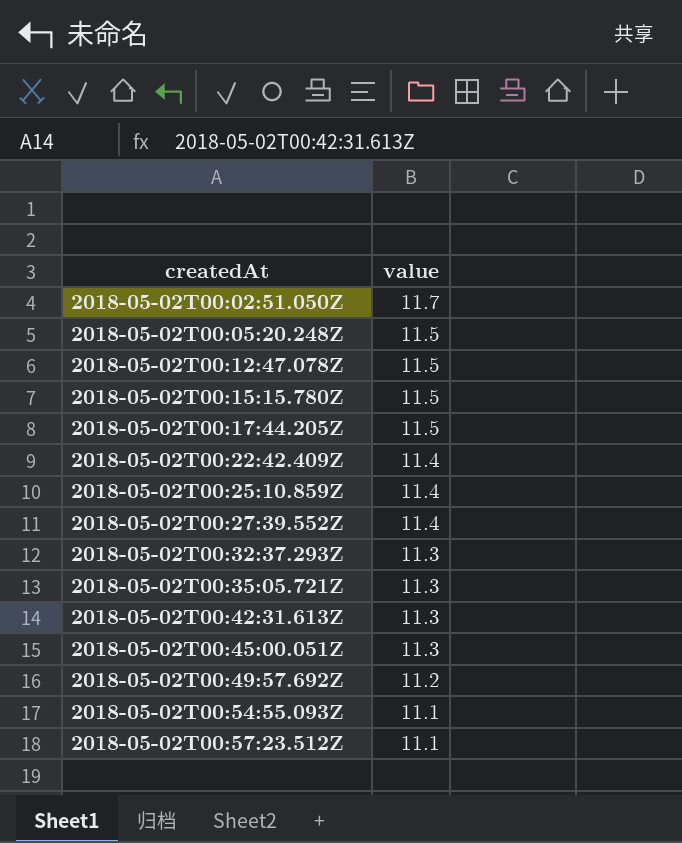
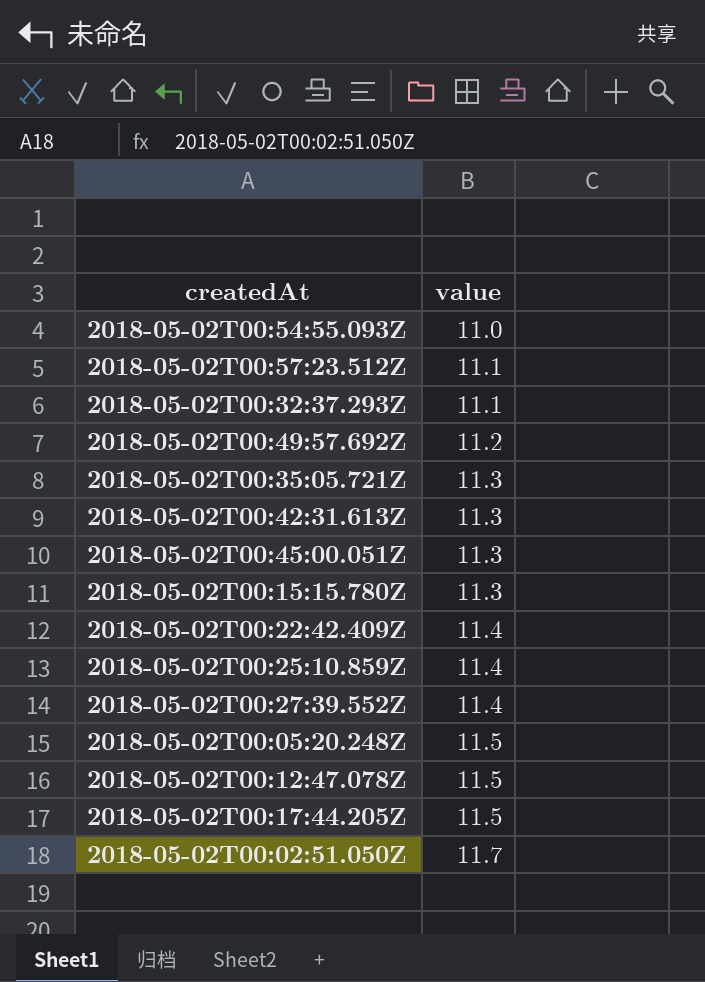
row order: createdAt ascending -> value ascending
2018-05-02T00:54:55.093Z | value: 11.1 -> 11.0
2018-05-02T00:32:37.293Z | value: 11.3 -> 11.1
2018-05-02T00:15:15.780Z | value: 11.5 -> 11.3

